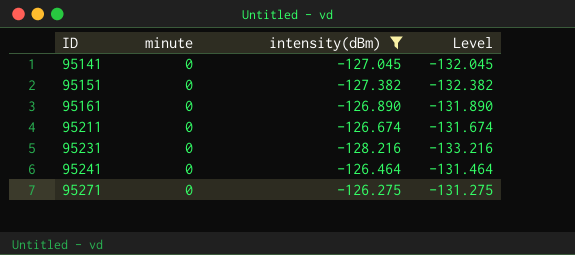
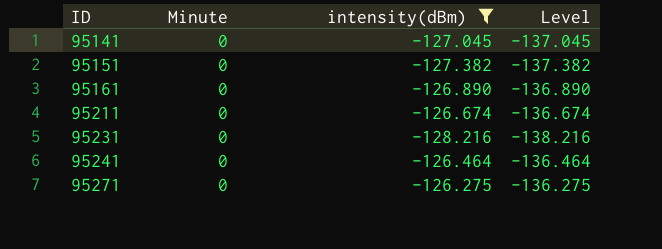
column name: minute -> Minute
column Level | formula: [intensity(dBm)] - 5 -> [intensity(dBm)] - 10

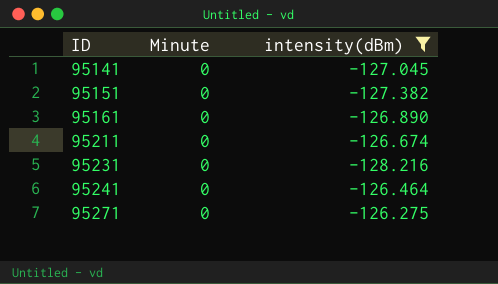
column Level | formula: [intensity(dBm)] - 10 -> none

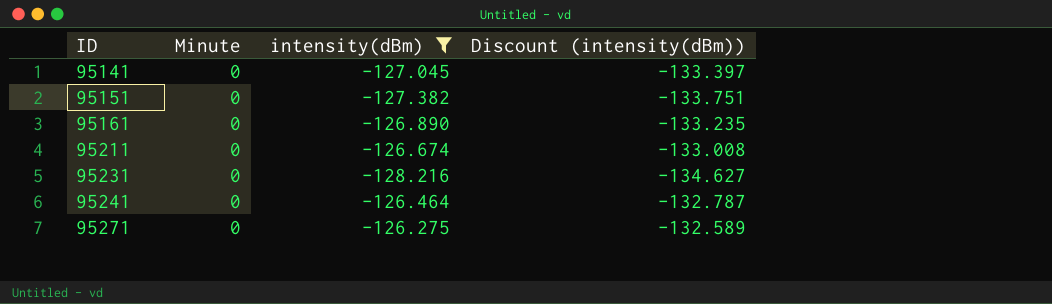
column Discount (intensity(dBm)) | formula: none -> [intensity(dBm)] * 1.05

